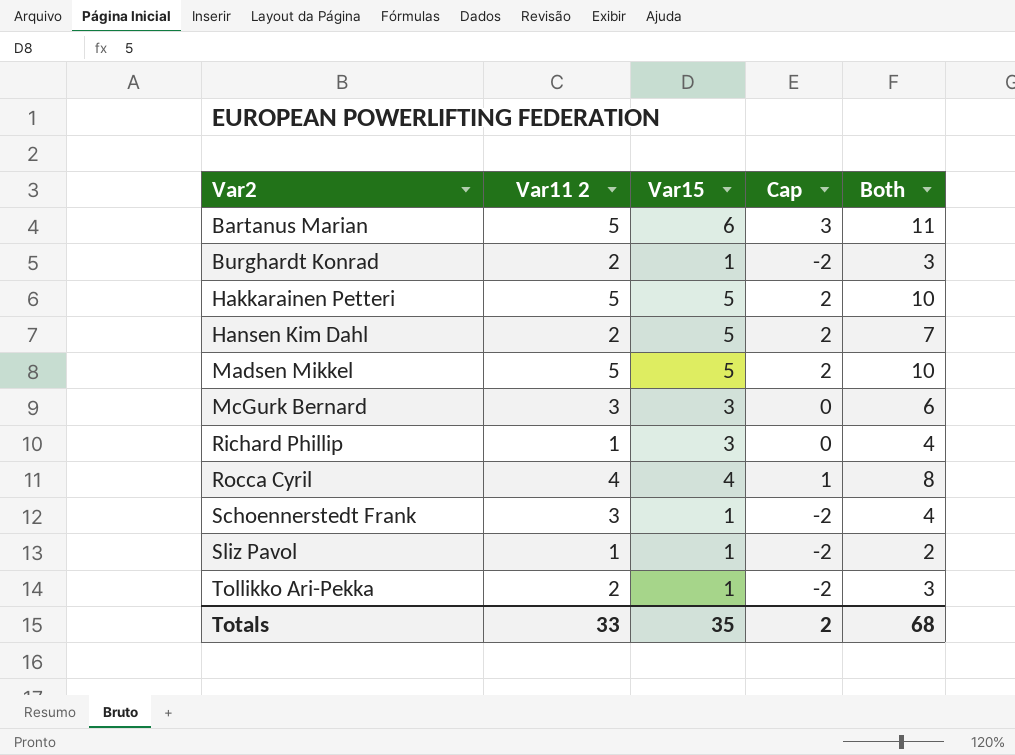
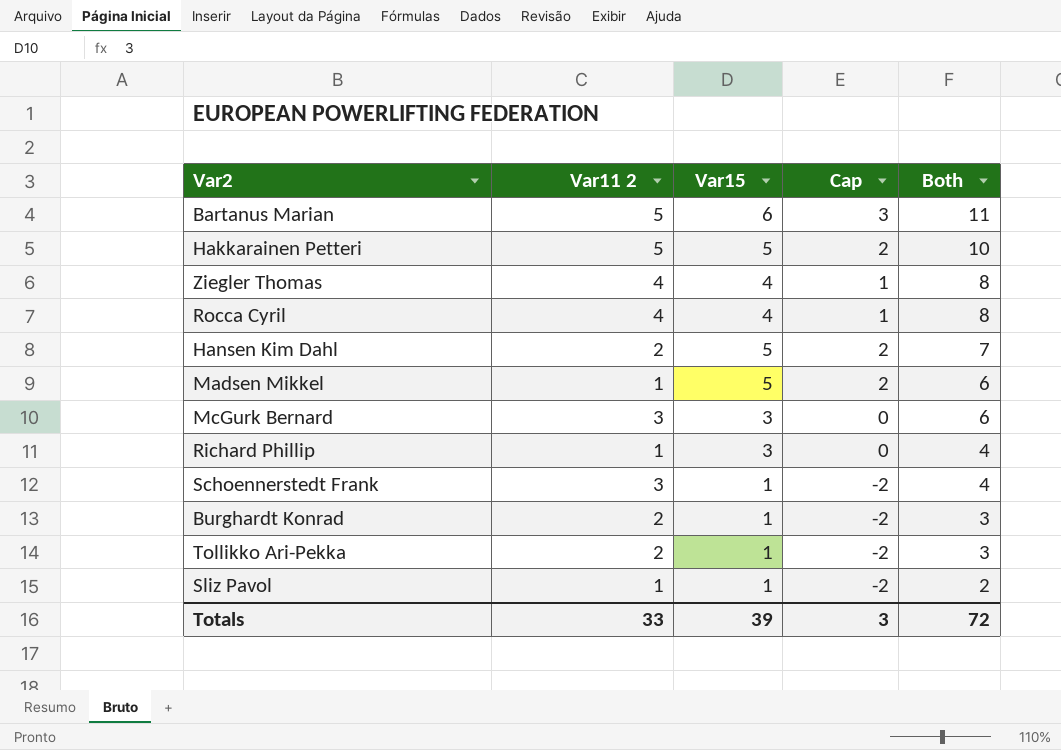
row order: Var2 ascending -> Both descending
row Ziegler Thomas: none -> 4 | 4 | 1 | 8
Madsen Mikkel | Var11 2: 5 -> 1
Madsen Mikkel | Both: 10 -> 6
Totals | Var15: 35 -> 39
Totals | Cap: 2 -> 3
Totals | Both: 68 -> 72

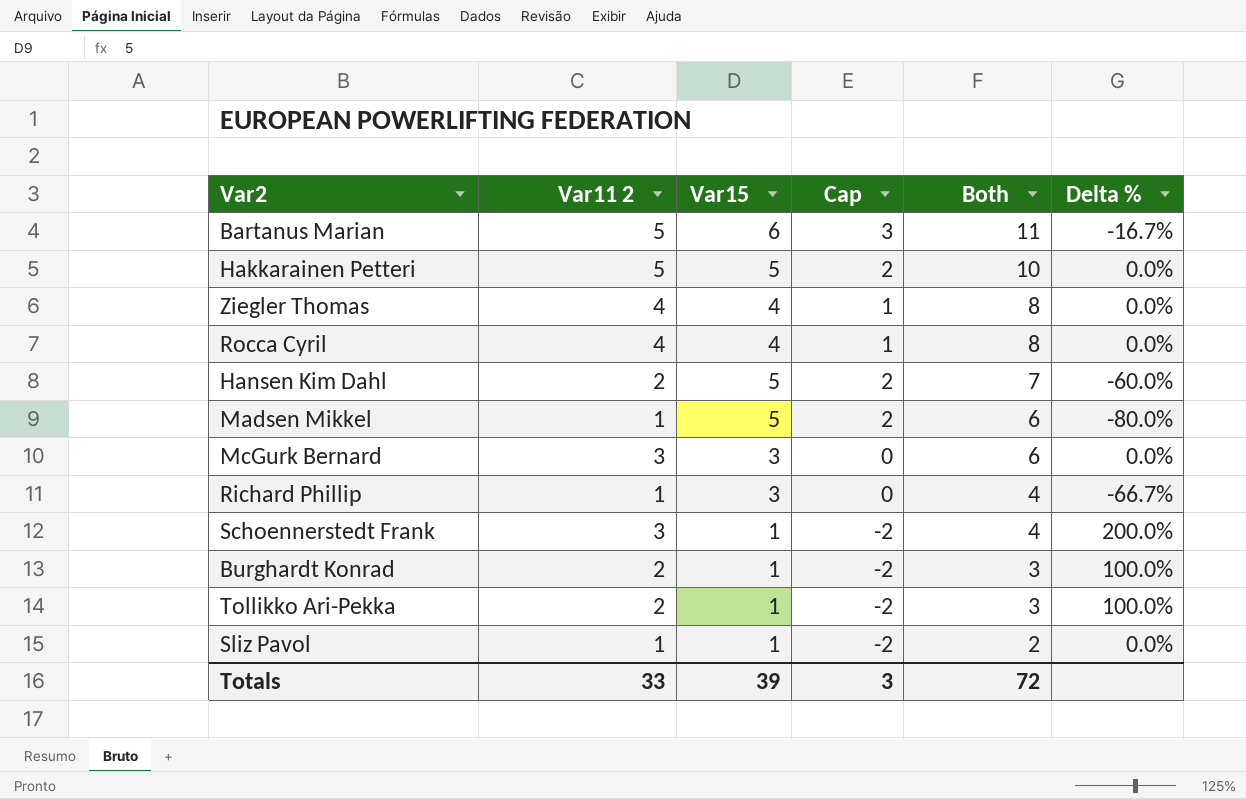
column Delta % | formula: none -> ([Var11 2] - [Var15]) / [Var15]

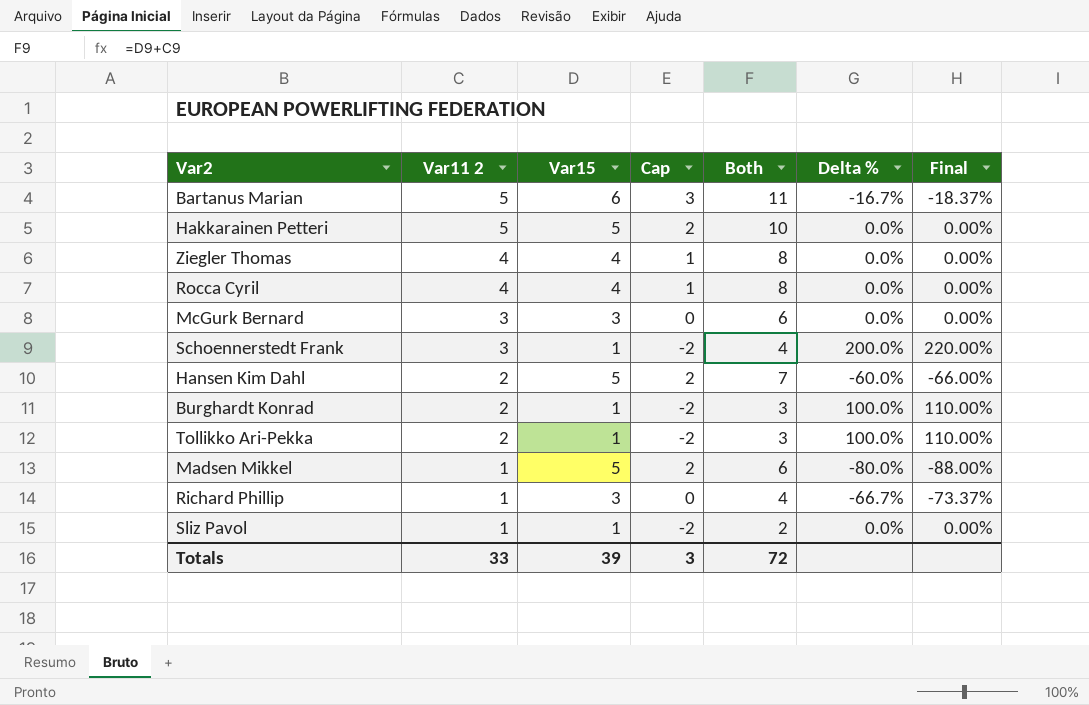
row order: Both descending -> Var11 2 descending
column Final | formula: none -> [Delta %] * 1.1

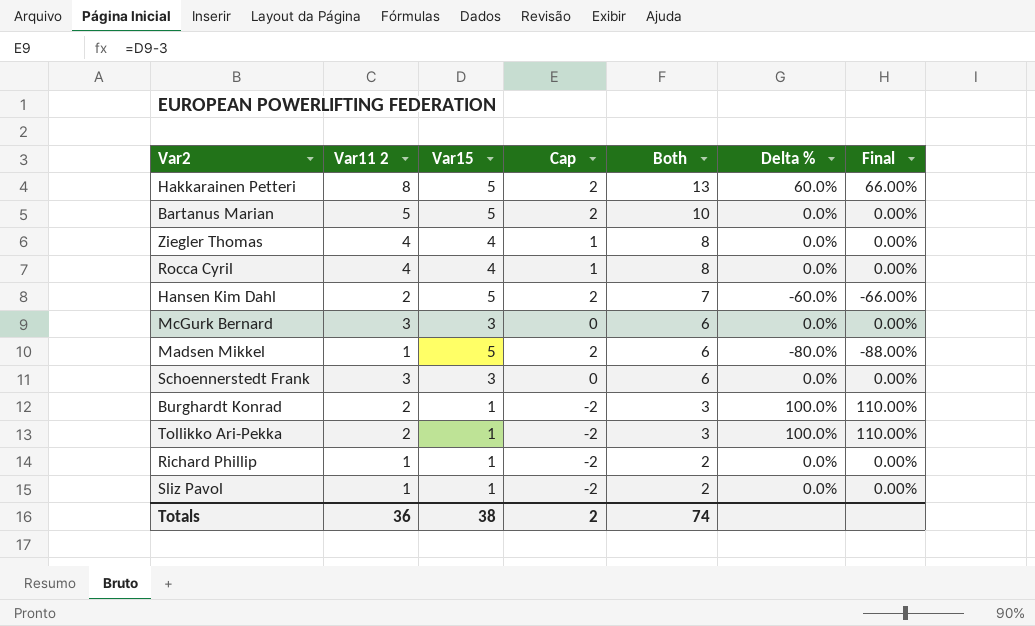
row order: Var11 2 descending -> Both descending
Hakkarainen Petteri | Var11 2: 5 -> 8
Hakkarainen Petteri | Both: 10 -> 13
Hakkarainen Petteri | Delta %: 0.0% -> 60.0%
Hakkarainen Petteri | Final: 0.00% -> 66.00%
Bartanus Marian | Var15: 6 -> 5
Bartanus Marian | Cap: 3 -> 2
Bartanus Marian | Both: 11 -> 10
Bartanus Marian | Delta %: -16.7% -> 0.0%
Bartanus Marian | Final: -18.37% -> 0.00%
Schoennerstedt Frank | Var15: 1 -> 3
Schoennerstedt Frank | Cap: -2 -> 0
Schoennerstedt Frank | Both: 4 -> 6
Schoennerstedt Frank | Delta %: 200.0% -> 0.0%
Schoennerstedt Frank | Final: 220.00% -> 0.00%
Richard Phillip | Var15: 3 -> 1
Richard Phillip | Cap: 0 -> -2
Richard Phillip | Both: 4 -> 2
Richard Phillip | Delta %: -66.7% -> 0.0%
Richard Phillip | Final: -73.37% -> 0.00%
Totals | Var11 2: 33 -> 36
Totals | Var15: 39 -> 38
Totals | Cap: 3 -> 2
Totals | Both: 72 -> 74

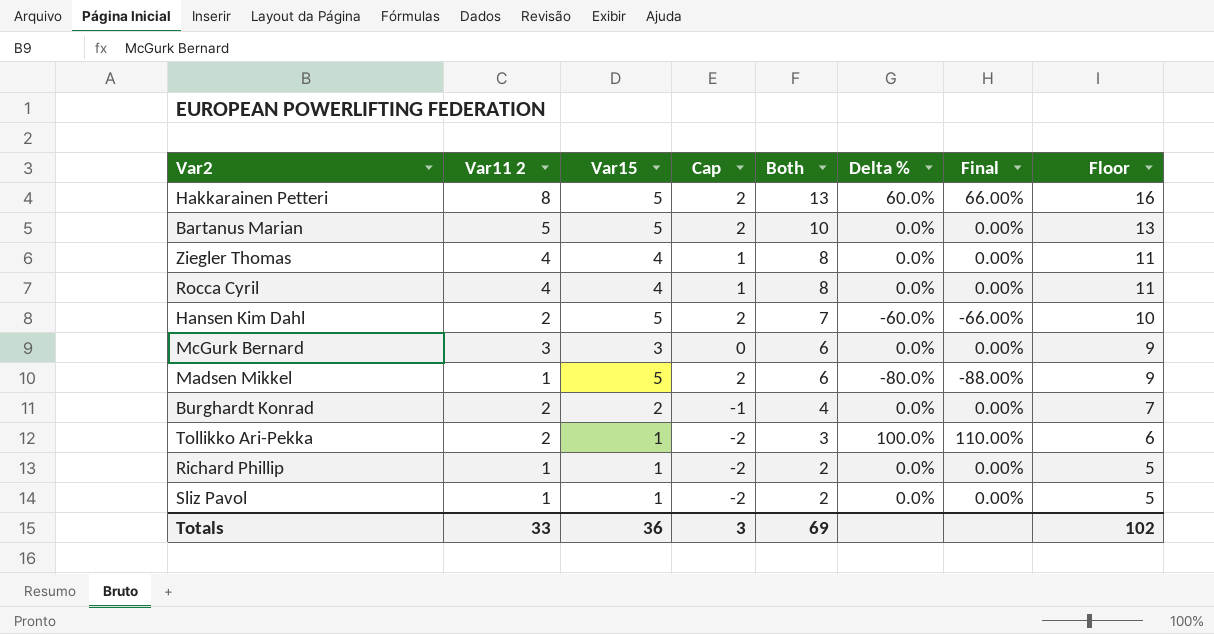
column Floor | formula: none -> [Both] + 3
row Schoennerstedt Frank: 3 | 3 | 0 | 6 | 0.0% | 0.00% -> none
Burghardt Konrad | Var15: 1 -> 2
Burghardt Konrad | Cap: -2 -> -1
Burghardt Konrad | Both: 3 -> 4
Burghardt Konrad | Delta %: 100.0% -> 0.0%
Burghardt Konrad | Final: 110.00% -> 0.00%
Totals | Var11 2: 36 -> 33
Totals | Var15: 38 -> 36
Totals | Cap: 2 -> 3
Totals | Both: 74 -> 69

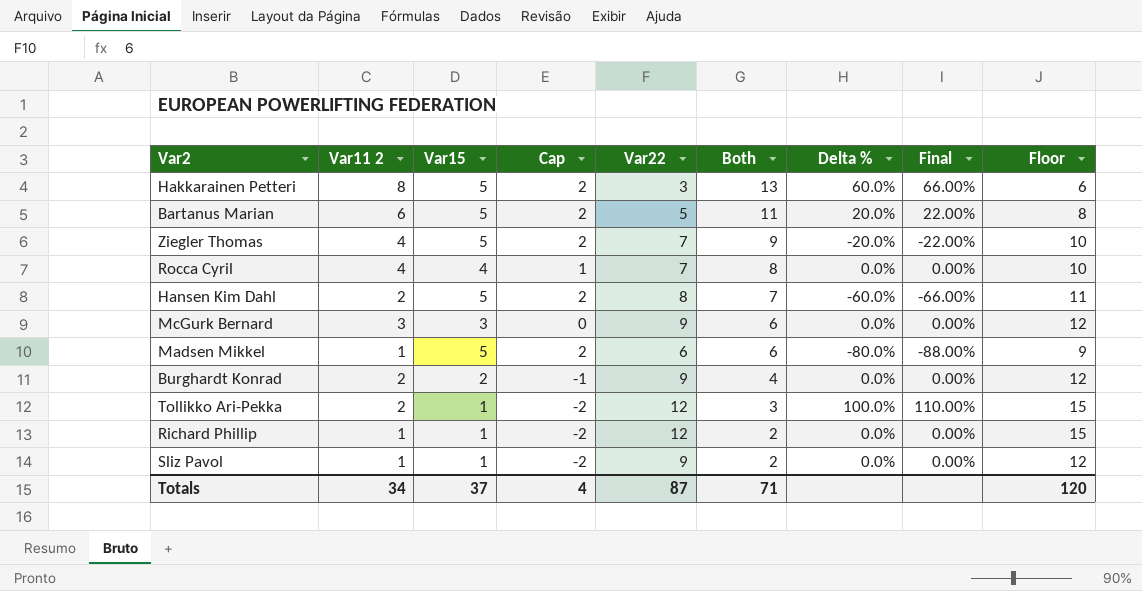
column Var22 | position: none -> 5
column Floor | formula: [Both] + 3 -> [Var22] + 3
Bartanus Marian | Var11 2: 5 -> 6
Bartanus Marian | Both: 10 -> 11
Bartanus Marian | Delta %: 0.0% -> 20.0%
Bartanus Marian | Final: 0.00% -> 22.00%
Ziegler Thomas | Var15: 4 -> 5
Ziegler Thomas | Cap: 1 -> 2
Ziegler Thomas | Both: 8 -> 9
Ziegler Thomas | Delta %: 0.0% -> -20.0%
Ziegler Thomas | Final: 0.00% -> -22.00%
Totals | Var11 2: 33 -> 34
Totals | Var15: 36 -> 37
Totals | Cap: 3 -> 4
Totals | Both: 69 -> 71
Totals | Floor: 102 -> 120

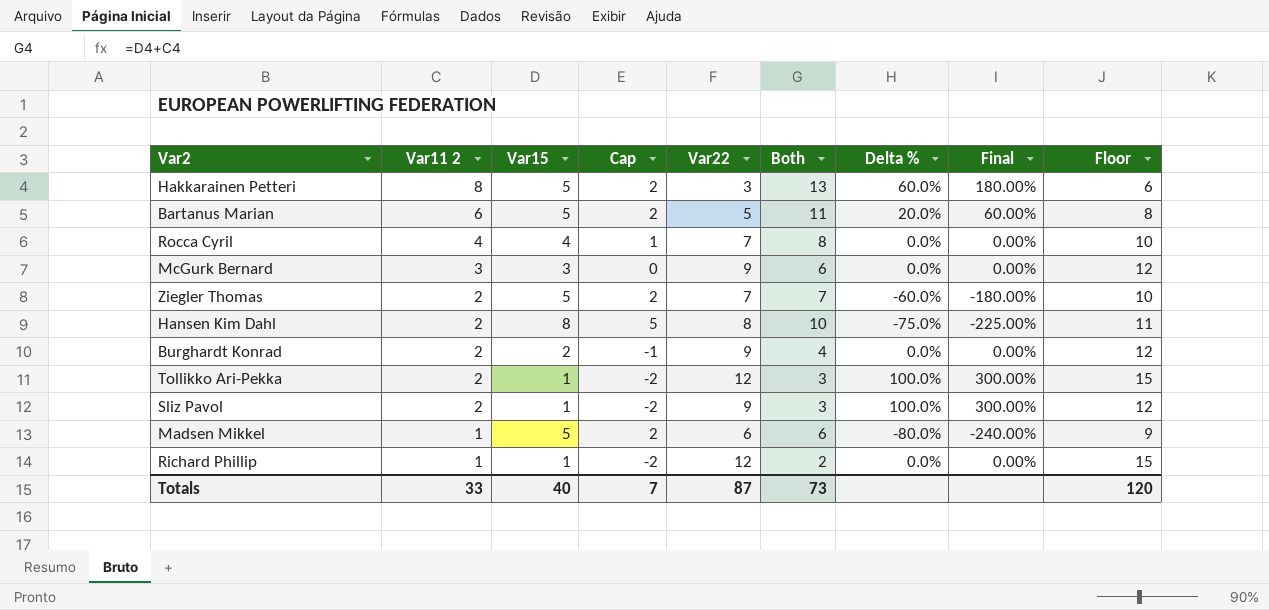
row order: Both descending -> Var11 2 descending
column Final | formula: [Delta %] * 1.1 -> [Delta %] * 3
Ziegler Thomas | Var11 2: 4 -> 2
Ziegler Thomas | Both: 9 -> 7
Ziegler Thomas | Delta %: -20.0% -> -60.0%
Hansen Kim Dahl | Var15: 5 -> 8
Hansen Kim Dahl | Cap: 2 -> 5
Hansen Kim Dahl | Both: 7 -> 10
Hansen Kim Dahl | Delta %: -60.0% -> -75.0%
Sliz Pavol | Var11 2: 1 -> 2
Sliz Pavol | Both: 2 -> 3
Sliz Pavol | Delta %: 0.0% -> 100.0%
Totals | Var11 2: 34 -> 33
Totals | Var15: 37 -> 40
Totals | Cap: 4 -> 7
Totals | Both: 71 -> 73

